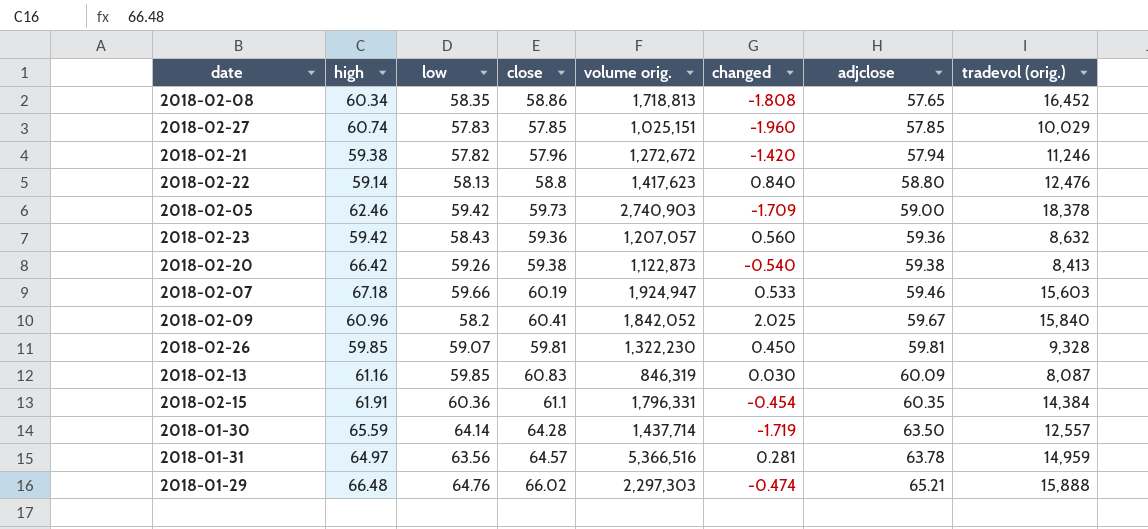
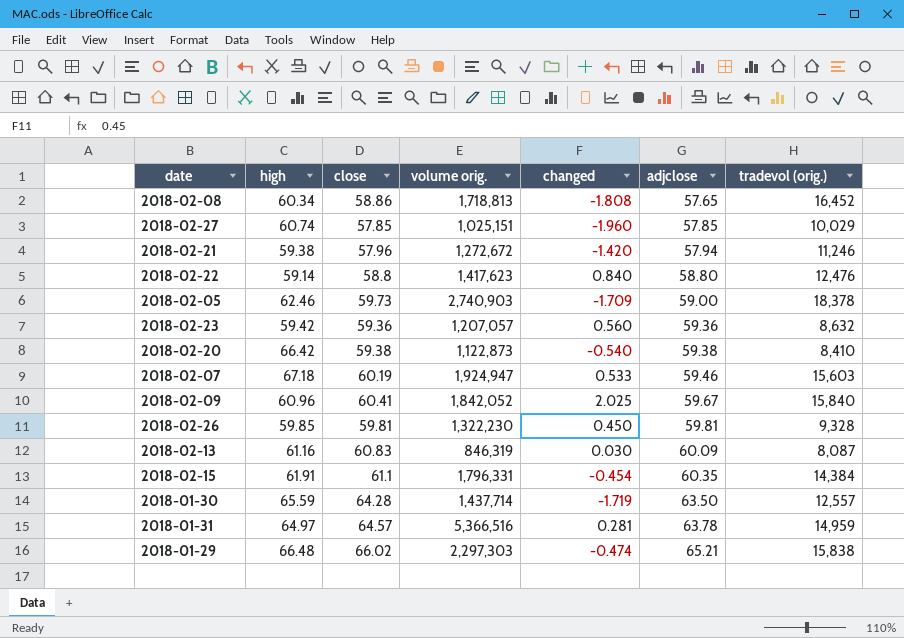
column low | position: 3 -> none
2018-02-20 | tradevol (orig.): 8,413 -> 8,410
2018-01-29 | tradevol (orig.): 15,888 -> 15,838

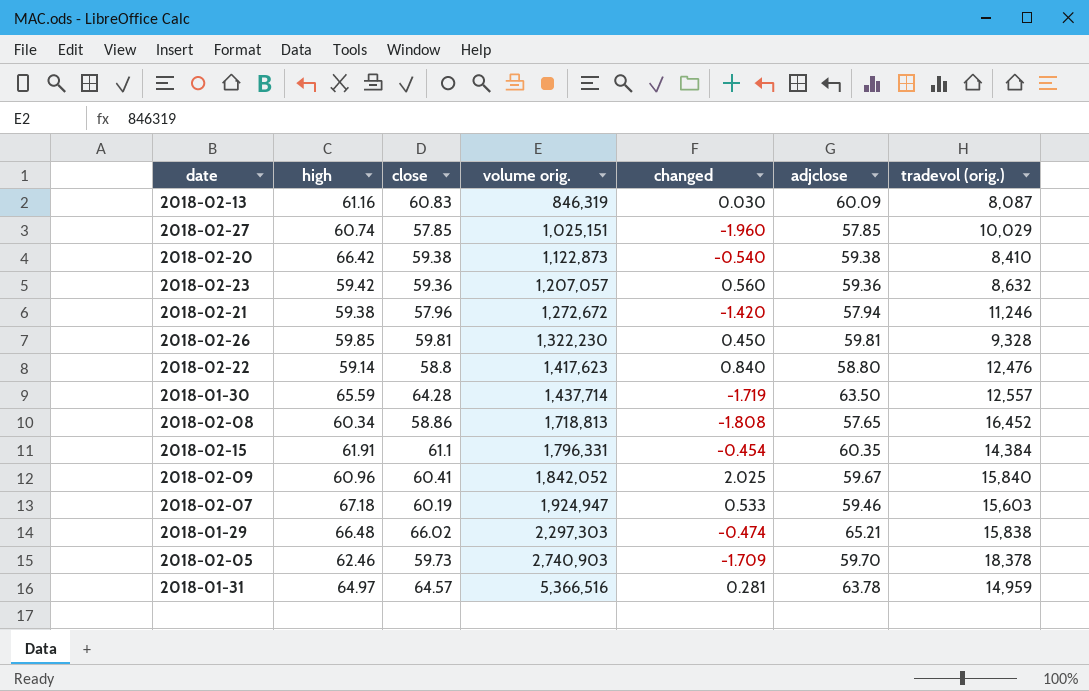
row order: adjclose ascending -> volume orig. ascending
2018-02-05 | adjclose: 59.00 -> 59.70

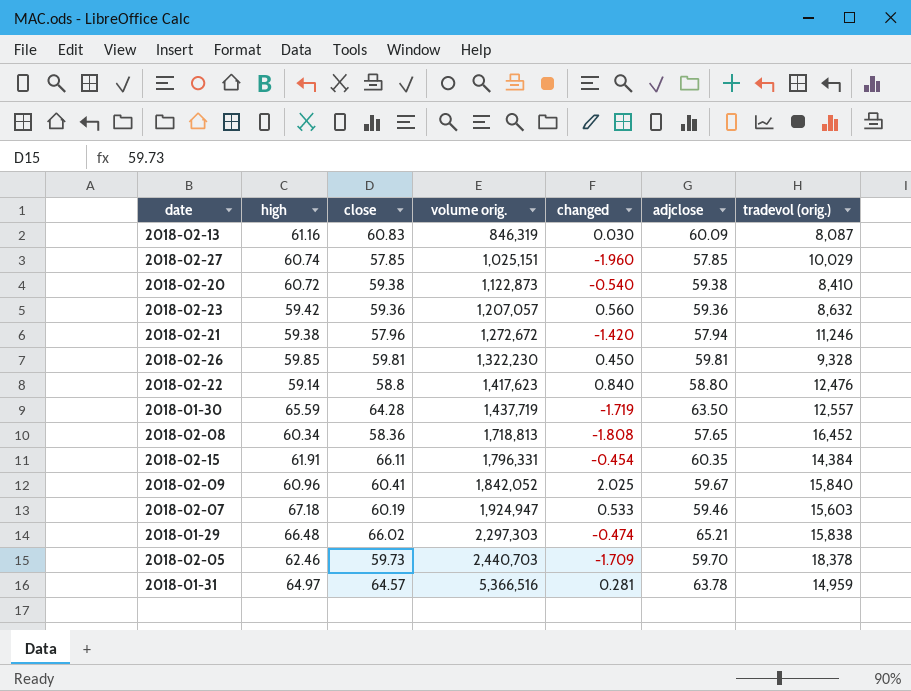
2018-02-20 | high: 66.42 -> 60.72
2018-01-30 | volume orig.: 1,437,714 -> 1,437,719
2018-02-08 | close: 58.86 -> 58.36
2018-02-15 | close: 61.1 -> 66.11
2018-02-05 | volume orig.: 2,740,903 -> 2,440,703

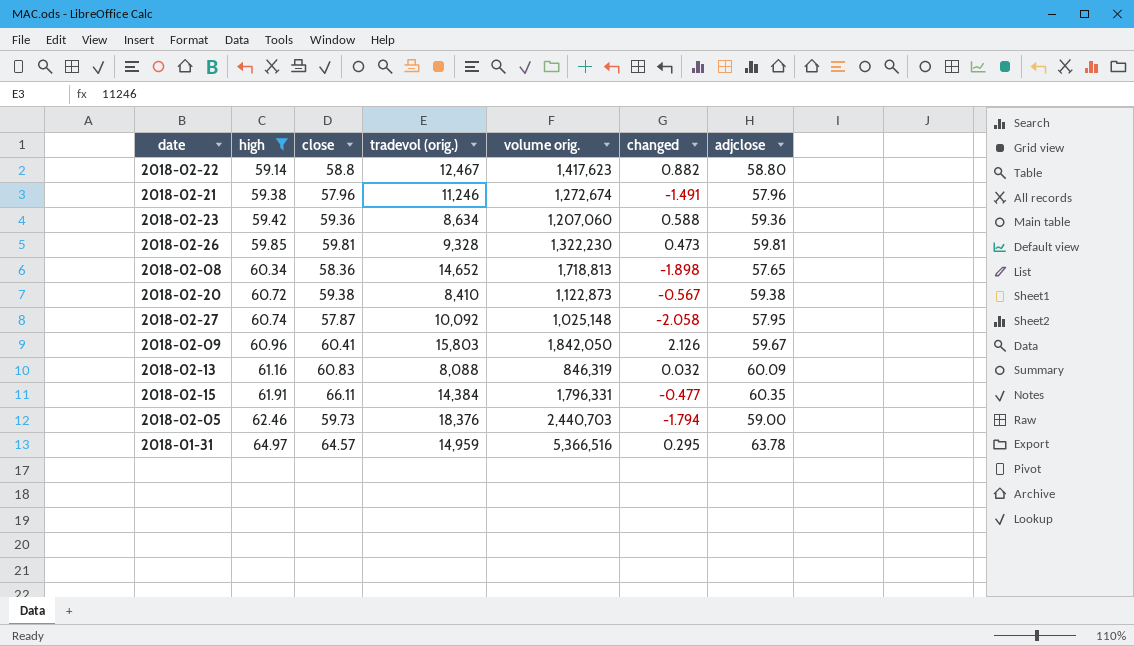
filter: none -> high <= 64.97
row order: volume orig. ascending -> high ascending
column tradevol (orig.) | position: 7 -> 4
2018-02-22 | tradevol (orig.): 12,476 -> 12,467
2018-02-22 | changed: 0.840 -> 0.882
2018-02-21 | volume orig.: 1,272,672 -> 1,272,674
2018-02-21 | changed: -1.420 -> -1.491
2018-02-21 | adjclose: 57.94 -> 57.96
2018-02-23 | tradevol (orig.): 8,632 -> 8,634
2018-02-23 | volume orig.: 1,207,057 -> 1,207,060
2018-02-23 | changed: 0.560 -> 0.588
2018-02-26 | changed: 0.450 -> 0.473
2018-02-08 | tradevol (orig.): 16,452 -> 14,652
2018-02-08 | changed: -1.808 -> -1.898
2018-02-20 | changed: -0.540 -> -0.567
2018-02-27 | close: 57.85 -> 57.87
2018-02-27 | tradevol (orig.): 10,029 -> 10,092
2018-02-27 | volume orig.: 1,025,151 -> 1,025,148
2018-02-27 | changed: -1.960 -> -2.058
2018-02-27 | adjclose: 57.85 -> 57.95
2018-02-09 | tradevol (orig.): 15,840 -> 15,803
2018-02-09 | volume orig.: 1,842,052 -> 1,842,050
2018-02-09 | changed: 2.025 -> 2.126
2018-02-13 | tradevol (orig.): 8,087 -> 8,088
2018-02-13 | changed: 0.030 -> 0.032
2018-02-15 | changed: -0.454 -> -0.477
2018-02-05 | tradevol (orig.): 18,378 -> 18,376
2018-02-05 | changed: -1.709 -> -1.794
2018-02-05 | adjclose: 59.70 -> 59.00
2018-01-31 | changed: 0.281 -> 0.295

